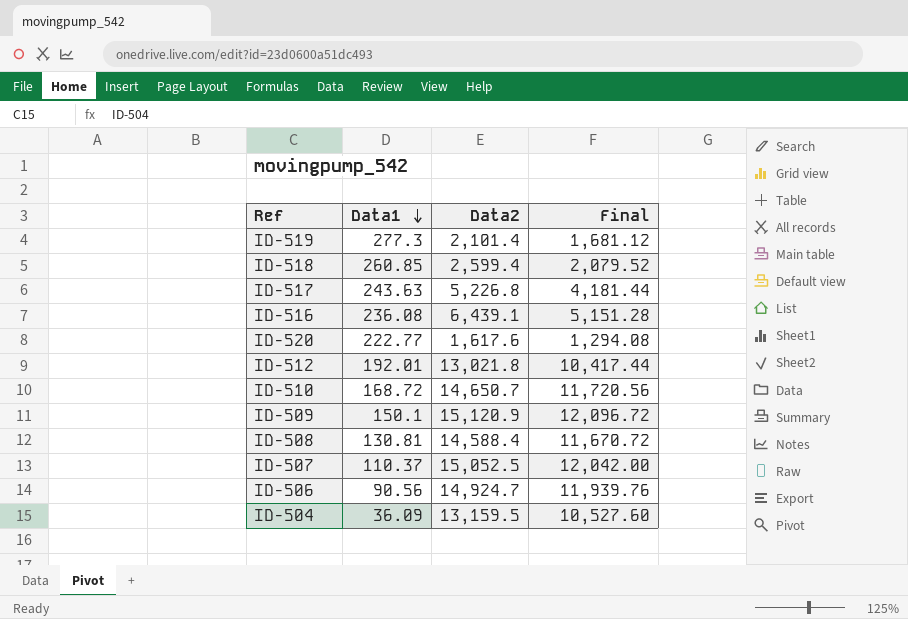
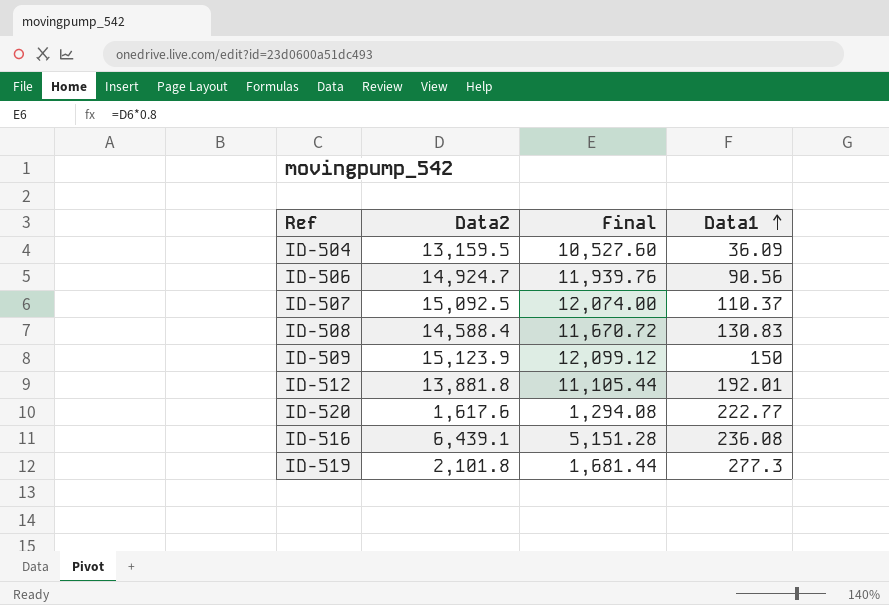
row order: Data1 descending -> Data1 ascending
column Data1 | position: 2 -> 4
row ID-518: 260.85 | 2,599.4 | 2,079.52 -> none
row ID-517: 243.63 | 5,226.8 | 4,181.44 -> none
row ID-510: 168.72 | 14,650.7 | 11,720.56 -> none
ID-507 | Data2: 15,052.5 -> 15,092.5
ID-507 | Final: 12,042.00 -> 12,074.00
ID-508 | Data1: 130.81 -> 130.83
ID-509 | Data2: 15,120.9 -> 15,123.9
ID-509 | Final: 12,096.72 -> 12,099.12
ID-509 | Data1: 150.1 -> 150
ID-512 | Data2: 13,021.8 -> 13,881.8
ID-512 | Final: 10,417.44 -> 11,105.44
ID-519 | Data2: 2,101.4 -> 2,101.8
ID-519 | Final: 1,681.12 -> 1,681.44

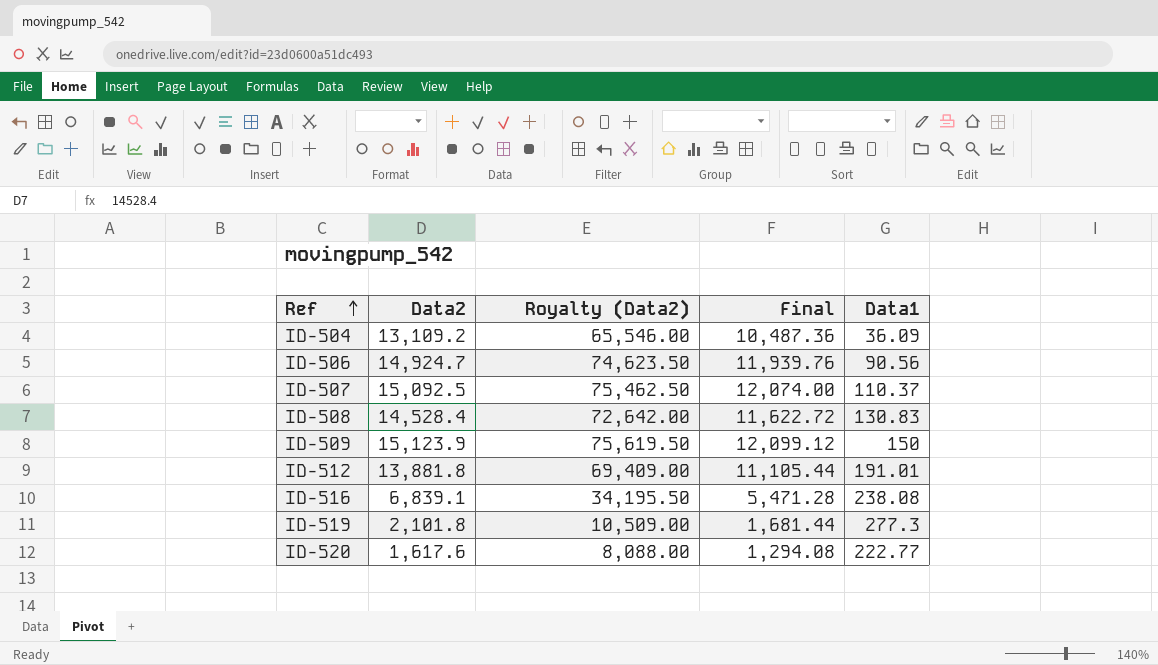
row order: Data1 ascending -> Ref ascending
column Royalty (Data2) | formula: none -> [Data2] * 5
ID-504 | Data2: 13,159.5 -> 13,109.2
ID-504 | Final: 10,527.60 -> 10,487.36
ID-508 | Data2: 14,588.4 -> 14,528.4
ID-508 | Final: 11,670.72 -> 11,622.72
ID-512 | Data1: 192.01 -> 191.01
ID-516 | Data2: 6,439.1 -> 6,839.1
ID-516 | Final: 5,151.28 -> 5,471.28
ID-516 | Data1: 236.08 -> 238.08

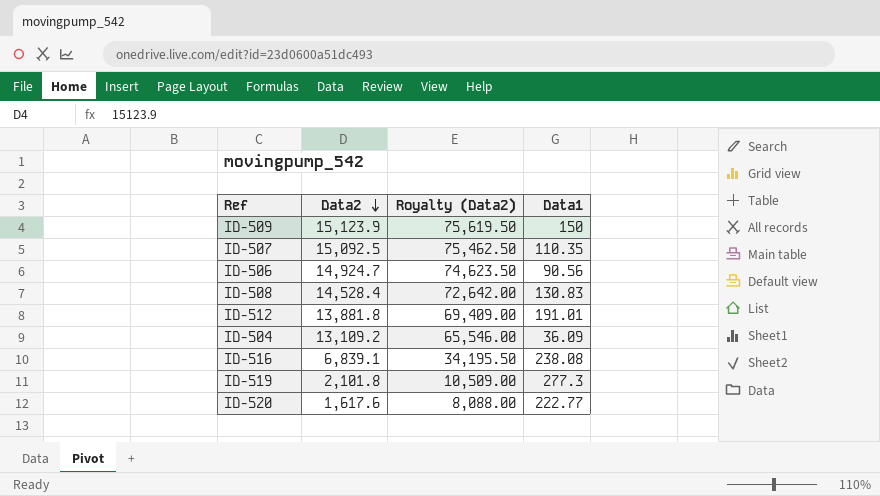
row order: Ref ascending -> Data2 descending
column Final | formula: [Data2] * 0.8 -> none
ID-507 | Data1: 110.37 -> 110.35

